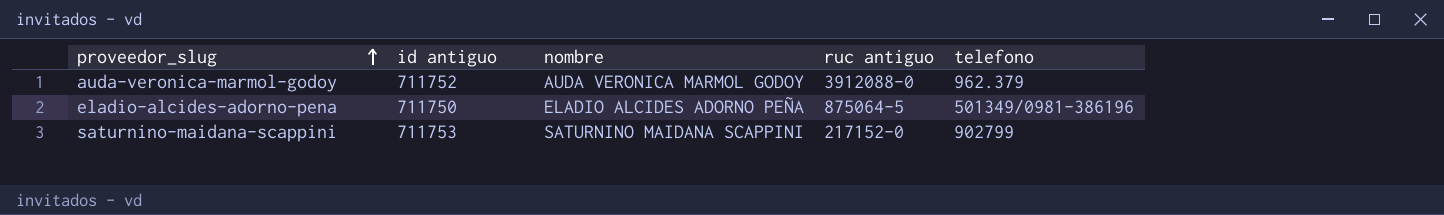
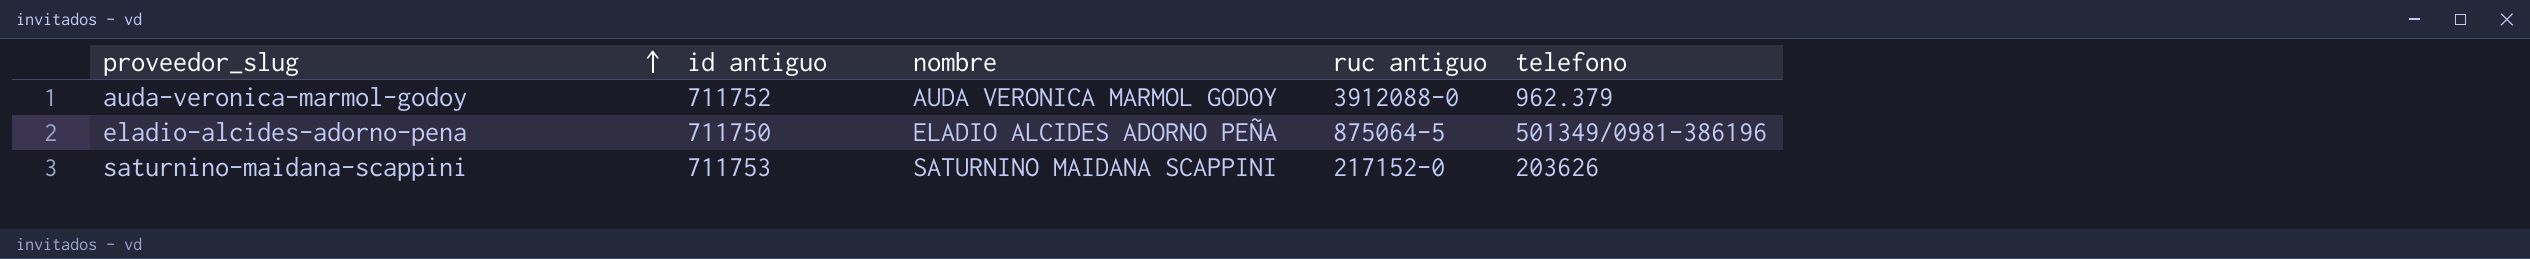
saturnino-maidana-scappini | telefono: 902799 -> 203626

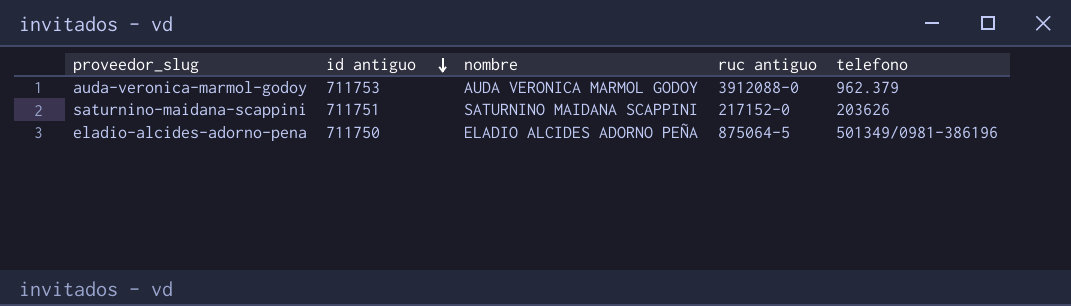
row order: proveedor_slug ascending -> id antiguo descending
auda-veronica-marmol-godoy | id antiguo: 711752 -> 711753
saturnino-maidana-scappini | id antiguo: 711753 -> 711751

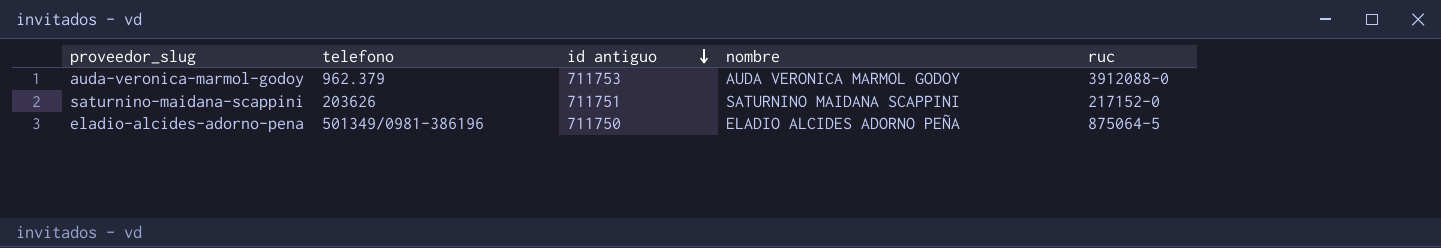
column telefono | position: 5 -> 2
column name: ruc antiguo -> ruc

